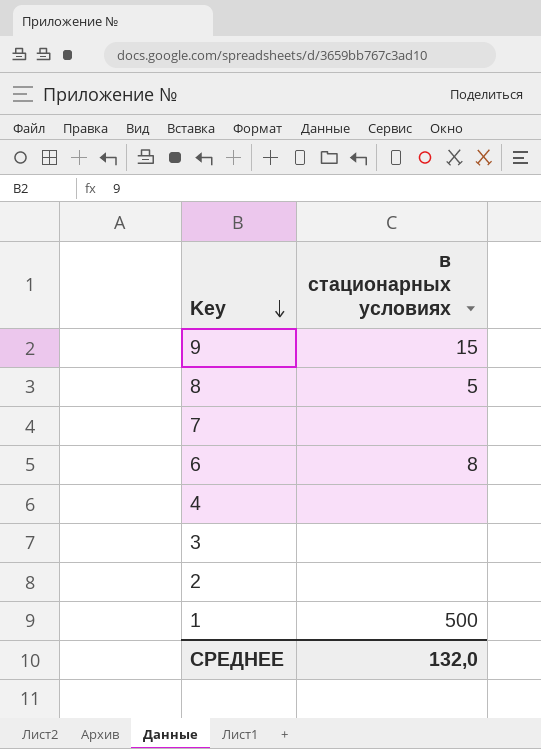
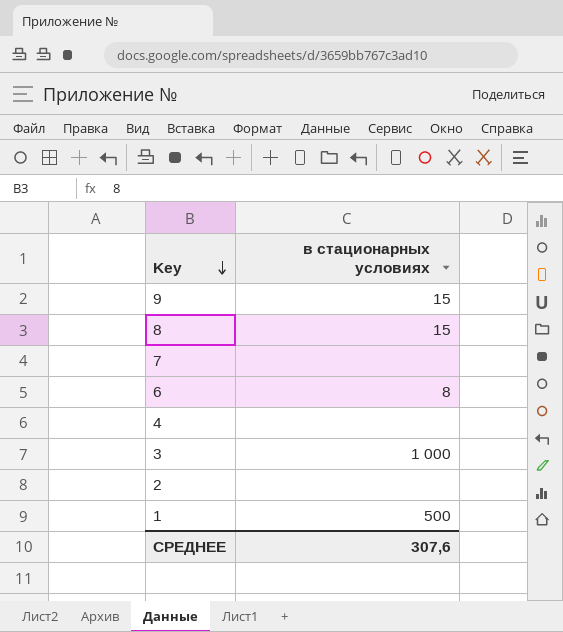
8 | в стационарных условиях: 5 -> 15
3 | в стационарных условиях: none -> 1 000
СРЕДНЕЕ | в стационарных условиях: 132,0 -> 307,6

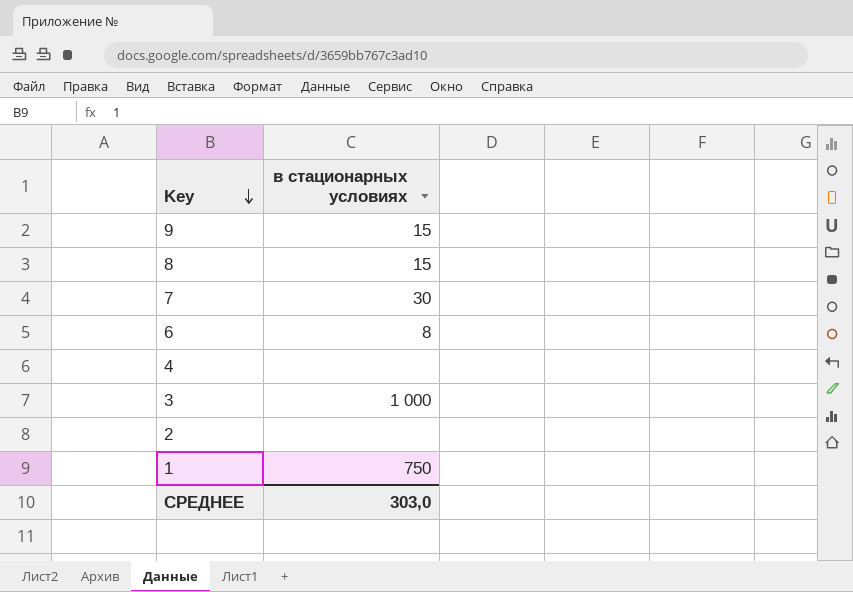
7 | в стационарных условиях: none -> 30
1 | в стационарных условиях: 500 -> 750
СРЕДНЕЕ | в стационарных условиях: 307,6 -> 303,0

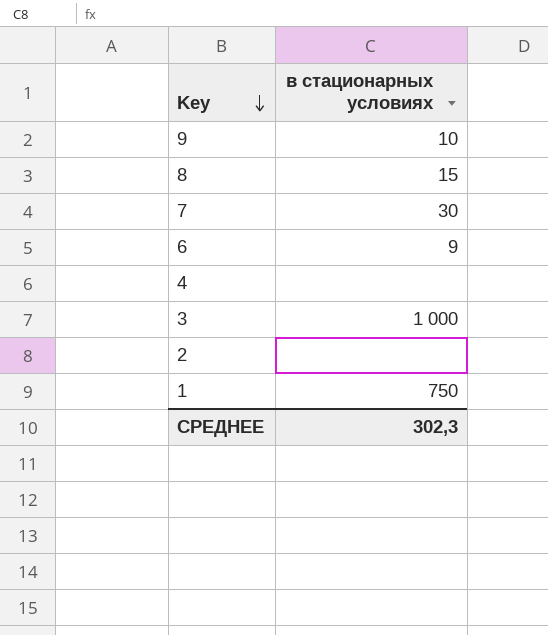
9 | в стационарных условиях: 15 -> 10
6 | в стационарных условиях: 8 -> 9
СРЕДНЕЕ | в стационарных условиях: 303,0 -> 302,3

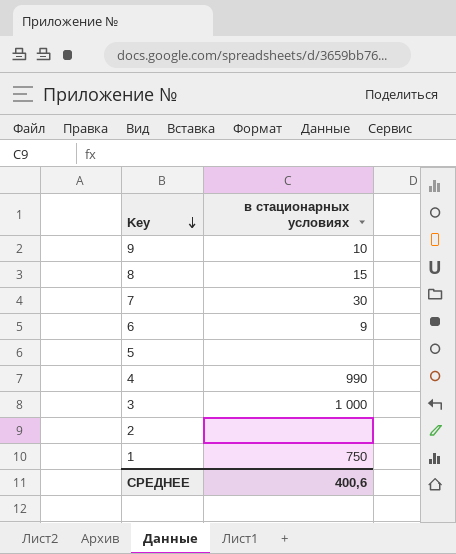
row 5: none -> none
4 | в стационарных условиях: none -> 990
СРЕДНЕЕ | в стационарных условиях: 302,3 -> 400,6

